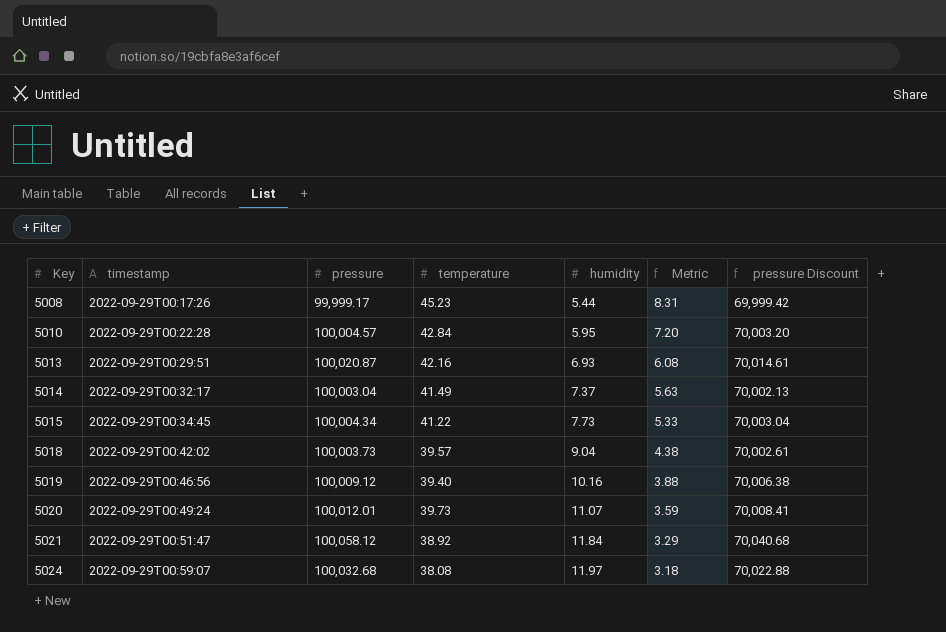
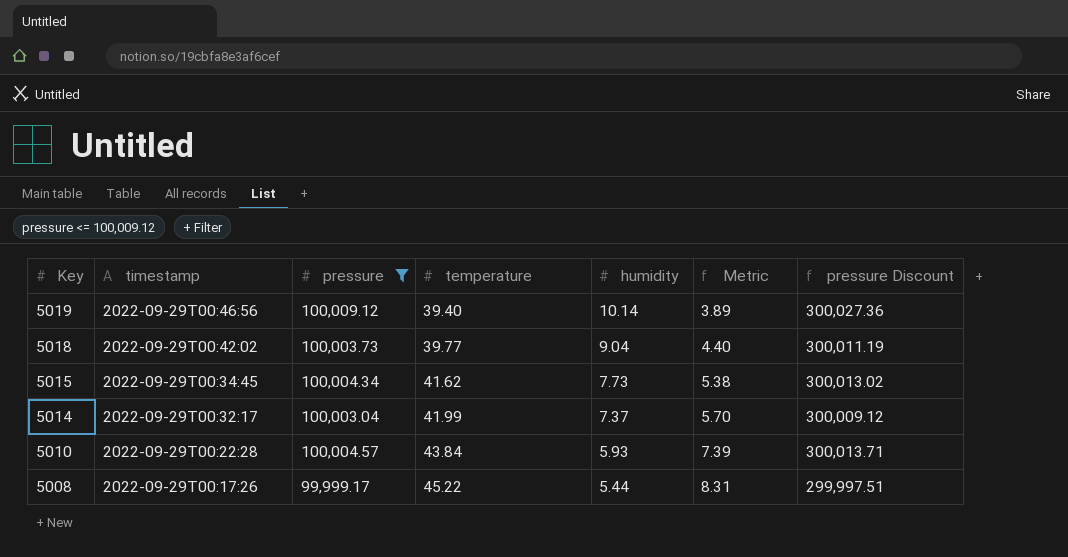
filter: none -> pressure <= 100,009.12
row order: Key ascending -> Key descending
column pressure Discount | formula: [pressure] * 0.7 -> [pressure] * 3
5019 | humidity: 10.16 -> 10.14
5019 | Metric: 3.88 -> 3.89
5018 | temperature: 39.57 -> 39.77
5018 | Metric: 4.38 -> 4.40
5015 | temperature: 41.22 -> 41.62
5015 | Metric: 5.33 -> 5.38
5014 | temperature: 41.49 -> 41.99
5014 | Metric: 5.63 -> 5.70
5010 | temperature: 42.84 -> 43.84
5010 | humidity: 5.95 -> 5.93
5010 | Metric: 7.20 -> 7.39
5008 | temperature: 45.23 -> 45.22

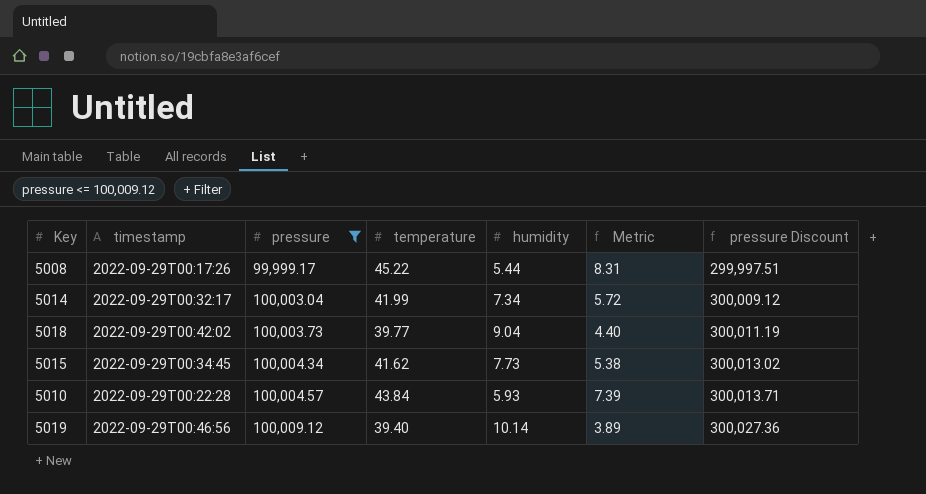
row order: Key descending -> pressure ascending
5014 | humidity: 7.37 -> 7.34
5014 | Metric: 5.70 -> 5.72

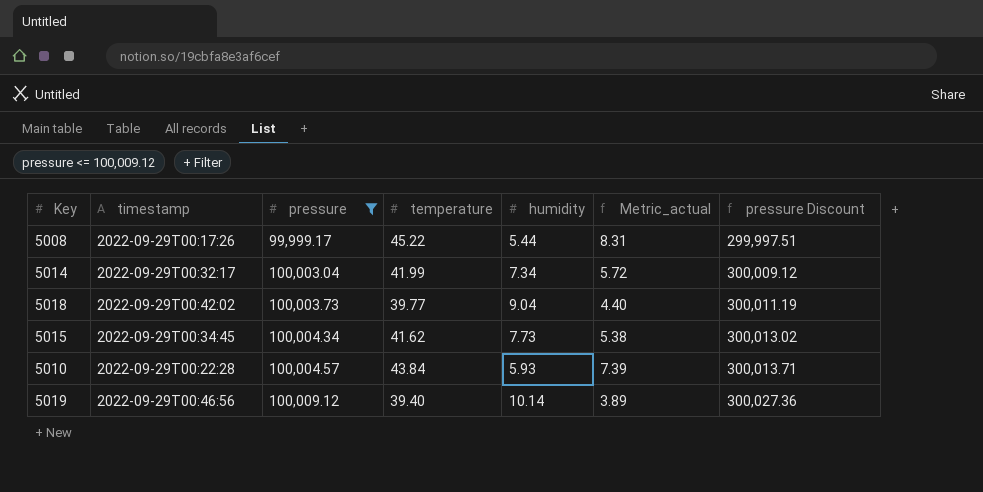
column name: Metric -> Metric_actual

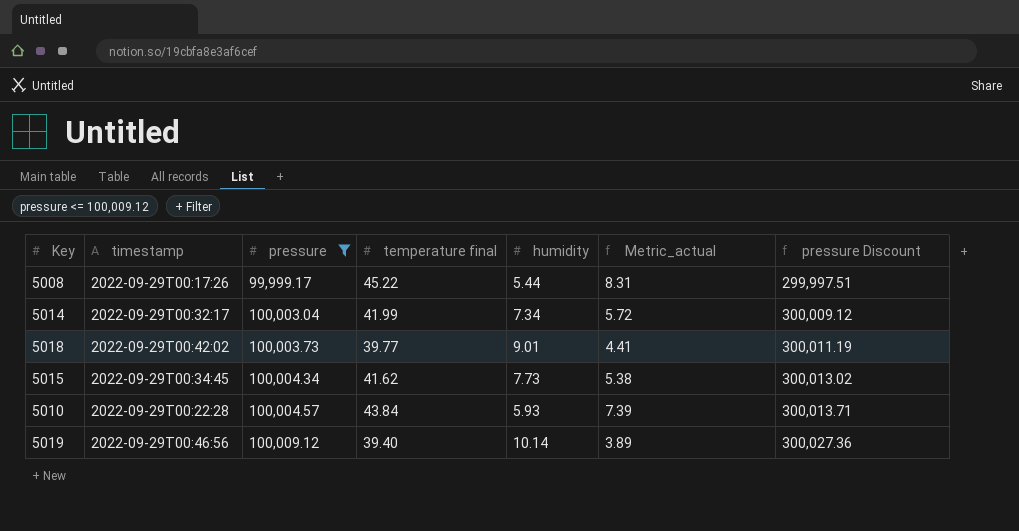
column name: temperature -> temperature final
5018 | humidity: 9.04 -> 9.01
5018 | Metric_actual: 4.40 -> 4.41

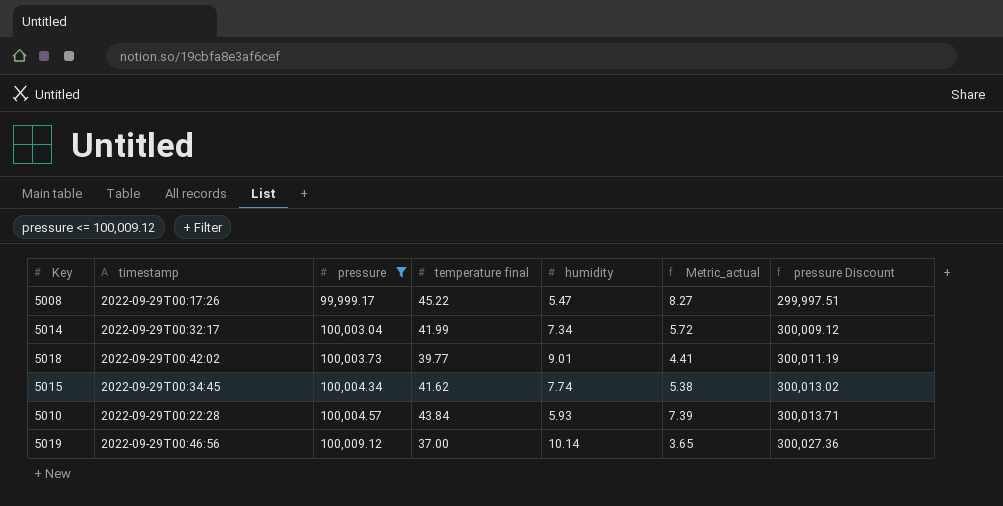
5008 | humidity: 5.44 -> 5.47
5008 | Metric_actual: 8.31 -> 8.27
5015 | humidity: 7.73 -> 7.74
5019 | temperature final: 39.40 -> 37.00
5019 | Metric_actual: 3.89 -> 3.65

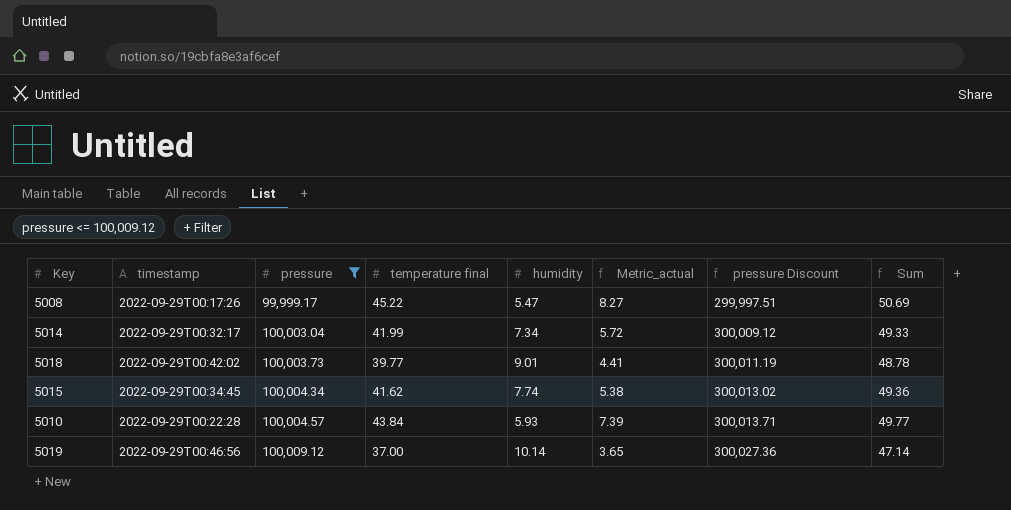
column Sum | formula: none -> [temperature final] + [humidity]

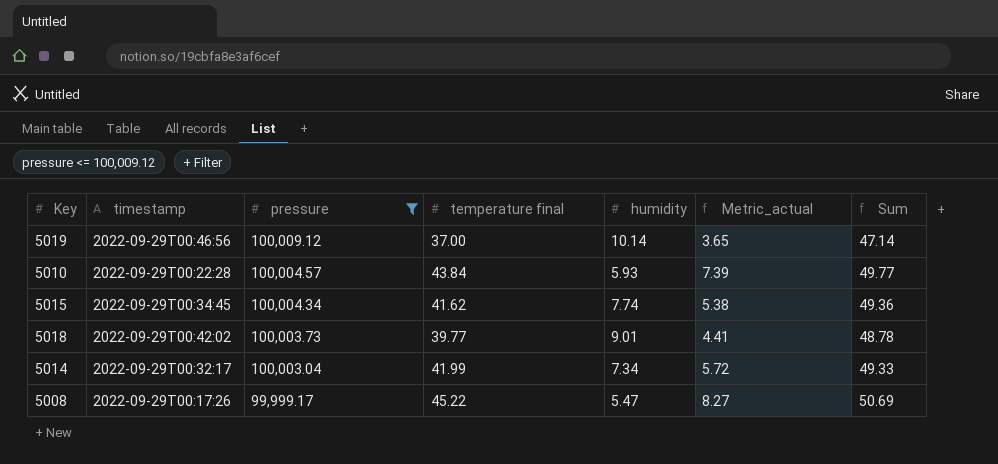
row order: pressure ascending -> pressure descending
column pressure Discount | formula: [pressure] * 3 -> none

